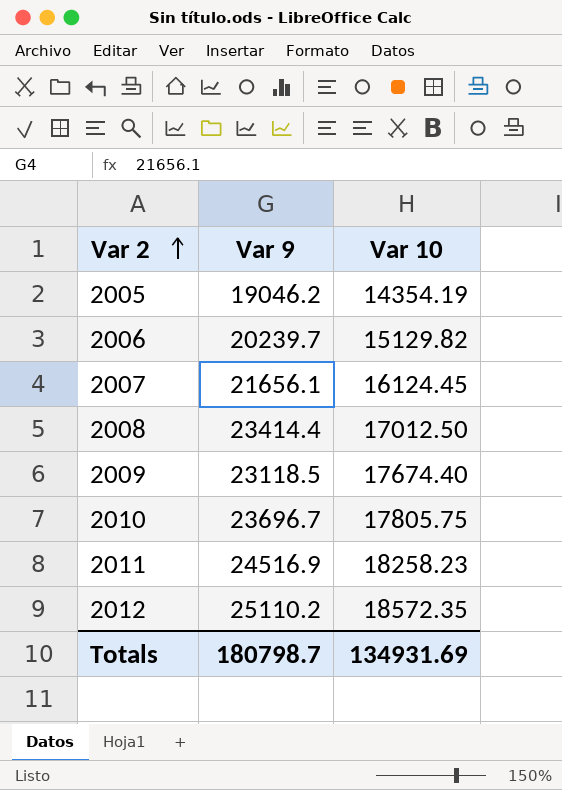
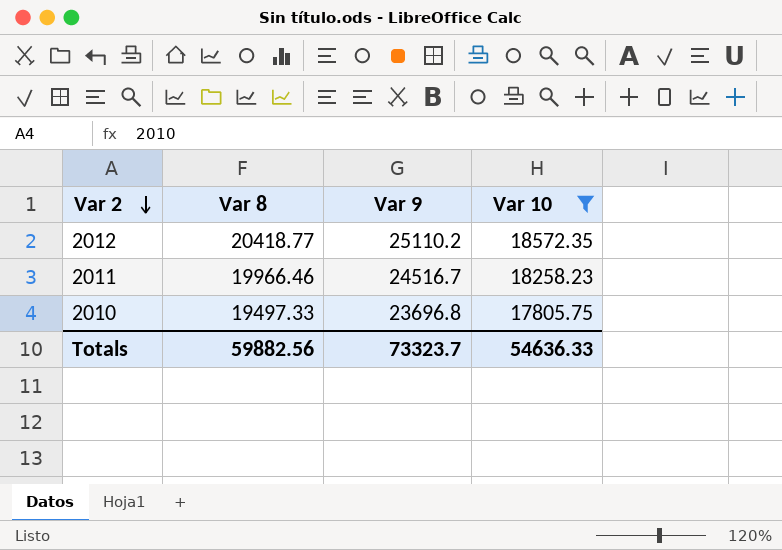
filter: none -> Var 10 >= 17805.75
row order: Var 2 ascending -> Var 2 descending
column Var 8 | position: none -> 2
2011 | Var 9: 24516.9 -> 24516.7
2010 | Var 9: 23696.7 -> 23696.8
Totals | Var 9: 180798.7 -> 73323.7
Totals | Var 10: 134931.69 -> 54636.33

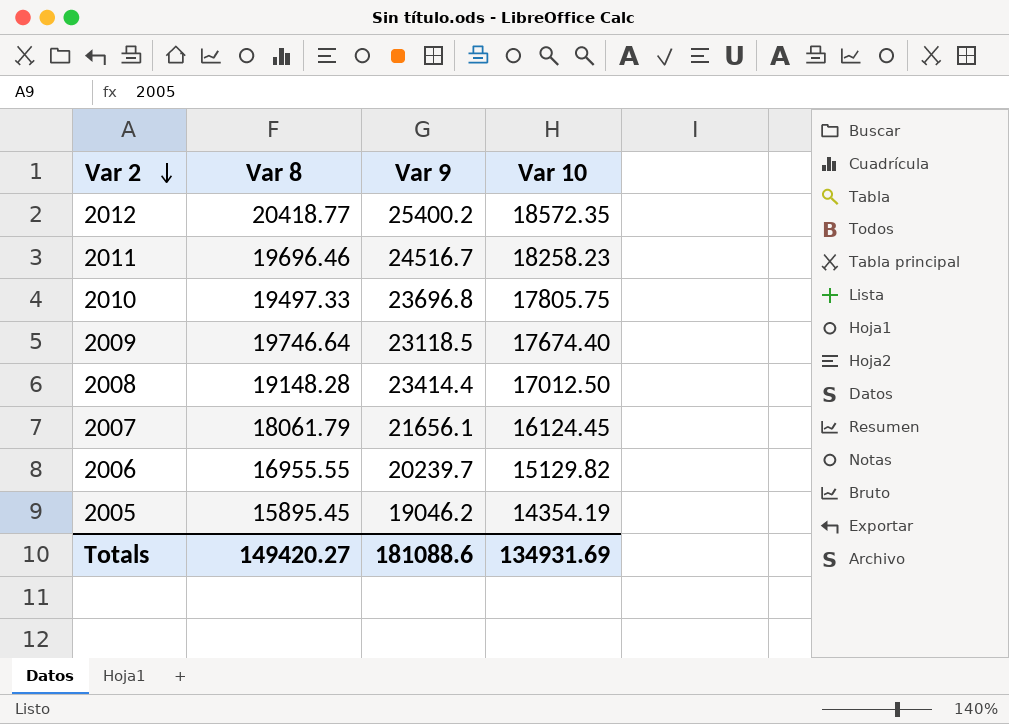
filter: Var 10 >= 17805.75 -> none
2012 | Var 9: 25110.2 -> 25400.2
2011 | Var 8: 19966.46 -> 19696.46
Totals | Var 8: 59882.56 -> 149420.27
Totals | Var 9: 73323.7 -> 181088.6
Totals | Var 10: 54636.33 -> 134931.69

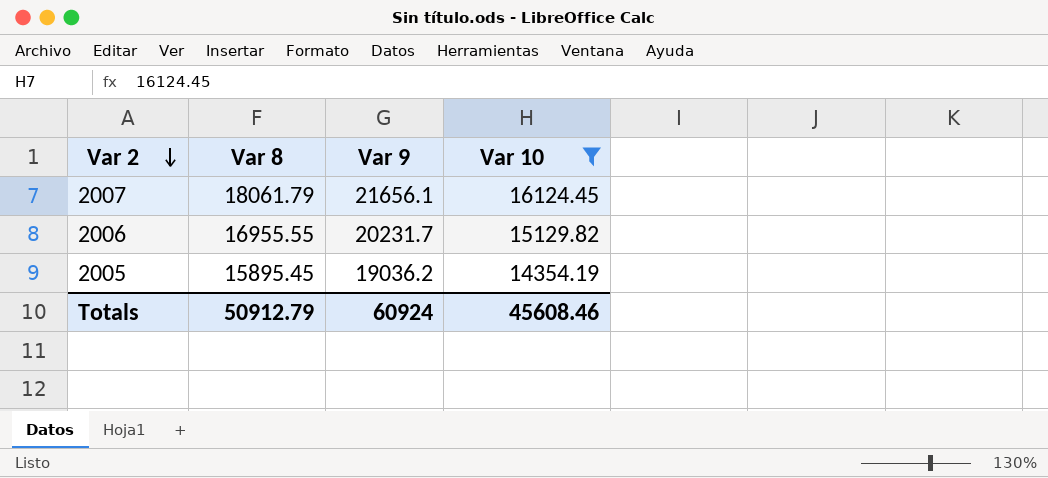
filter: none -> Var 10 <= 16124.45
2006 | Var 9: 20239.7 -> 20231.7
2005 | Var 9: 19046.2 -> 19036.2
Totals | Var 8: 149420.27 -> 50912.79
Totals | Var 9: 181088.6 -> 60924
Totals | Var 10: 134931.69 -> 45608.46

